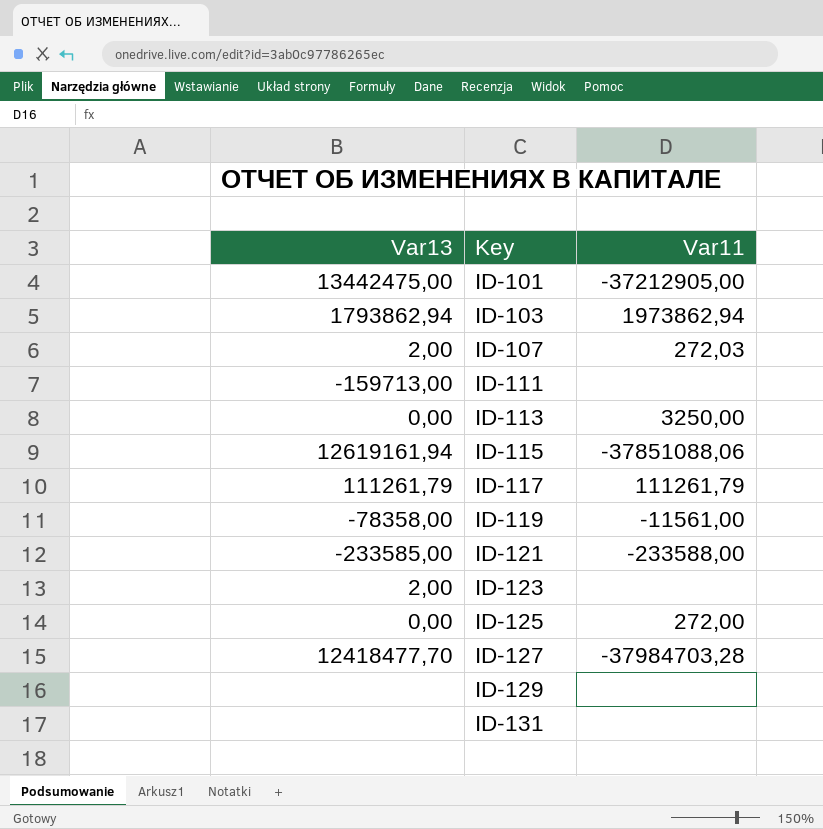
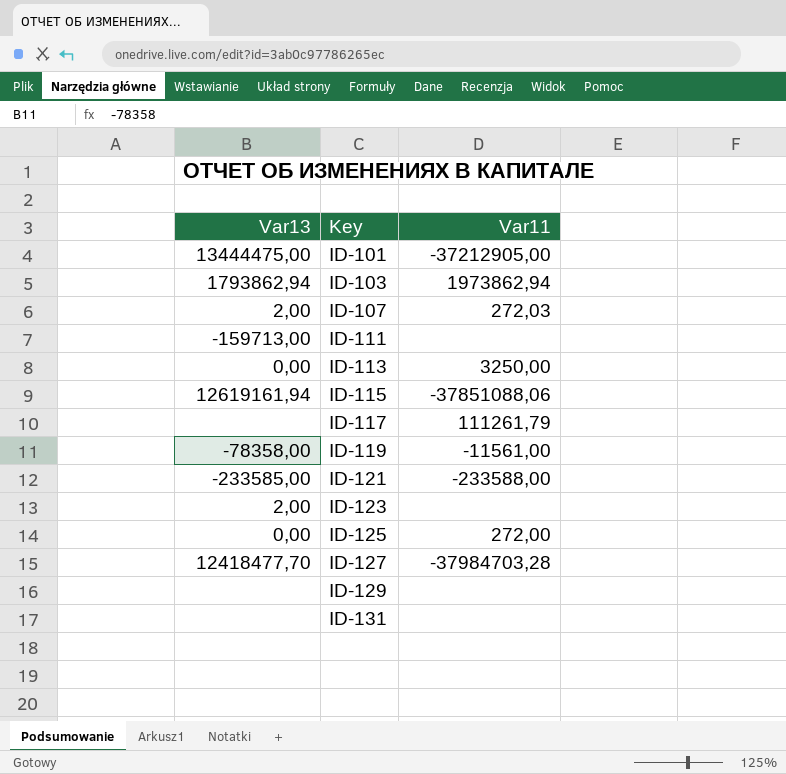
ID-101 | Var13: 13442475,00 -> 13444475,00
ID-117 | Var13: 111261,79 -> none

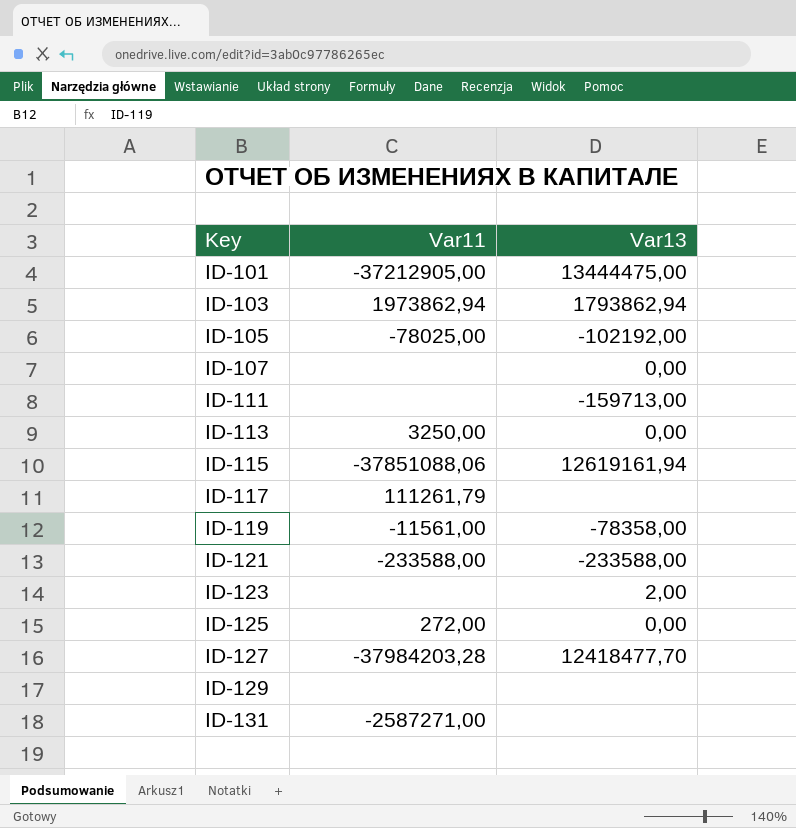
column Var13 | position: 1 -> 3
row ID-105: none -> -78025,00 | -102192,00
ID-107 | Var11: 272,03 -> none
ID-107 | Var13: 2,00 -> 0,00
ID-121 | Var13: -233585,00 -> -233588,00
ID-127 | Var11: -37984703,28 -> -37984203,28
ID-131 | Var11: none -> -2587271,00

